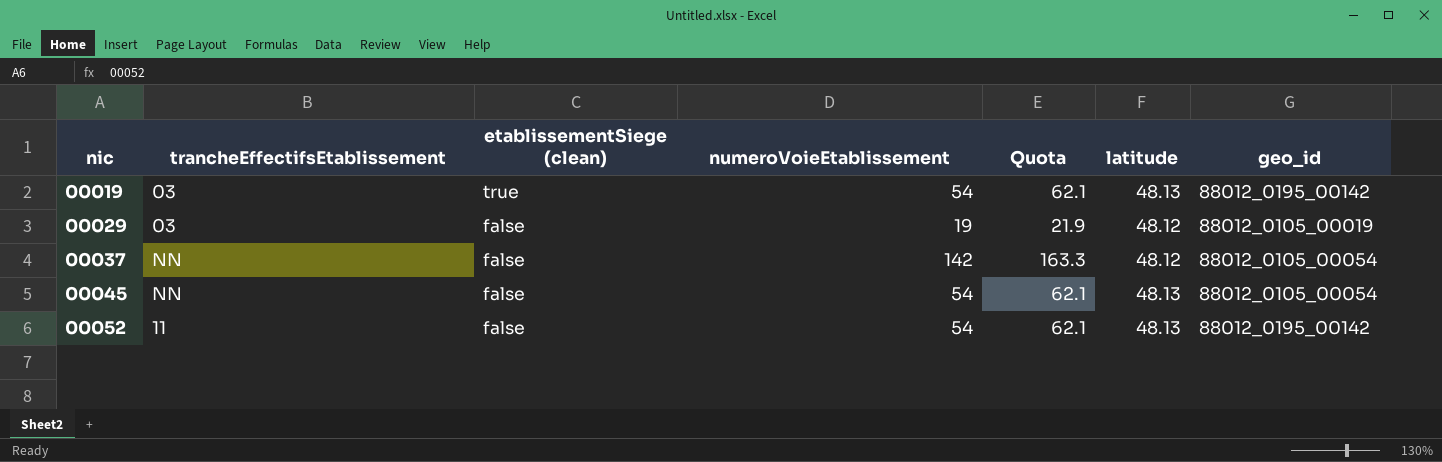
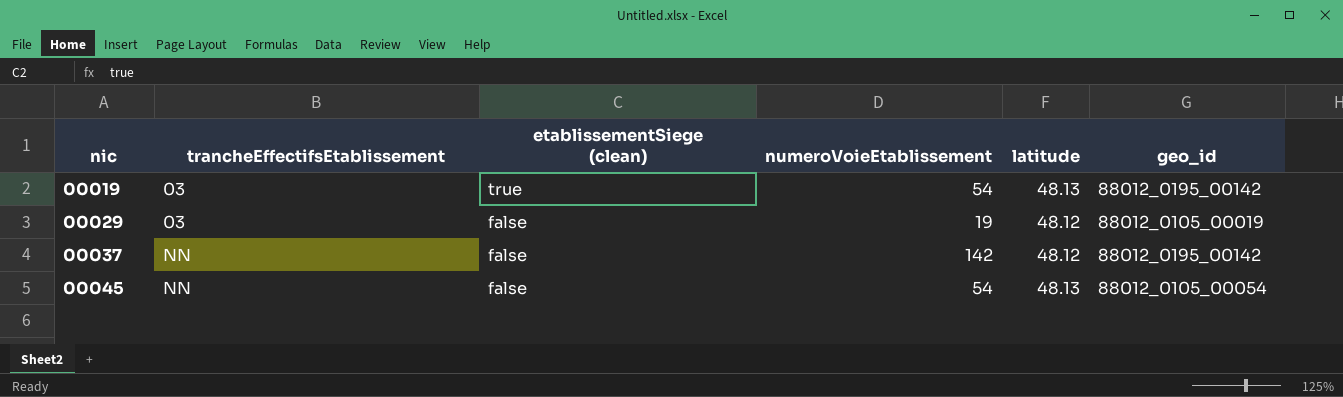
column Quota | formula: [numeroVoieEtablissement] * 1.15 -> none
row 00052: 11 | false | 54 | 62.1 | 48.13 | 88012_0195_00142 -> none
00037 | geo_id: 88012_0105_00054 -> 88012_0195_00142

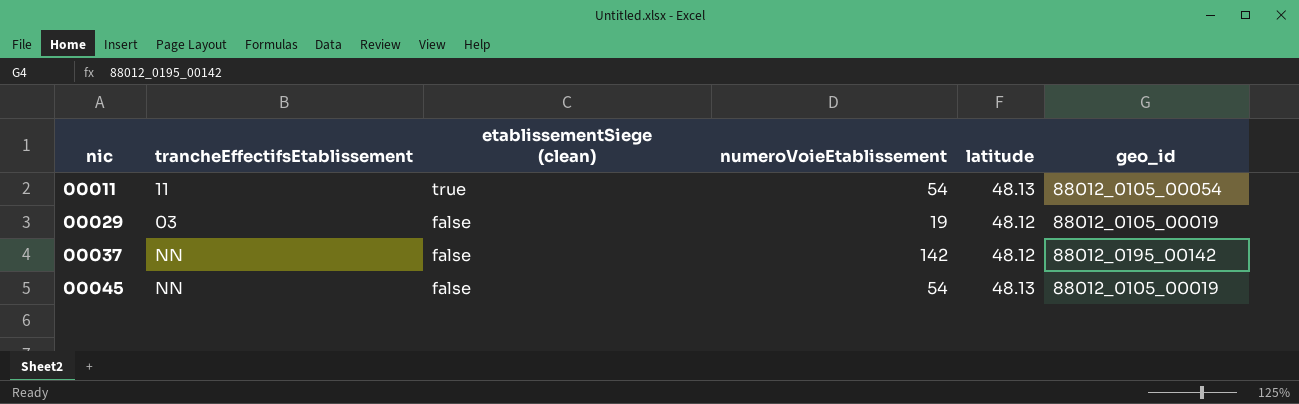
row 00019: 03 | true | 54 | 48.13 | 88012_0195_00142 -> none
row 00011: none -> 11 | true | 54 | 48.13 | 88012_0105_00054
00045 | geo_id: 88012_0105_00054 -> 88012_0105_00019

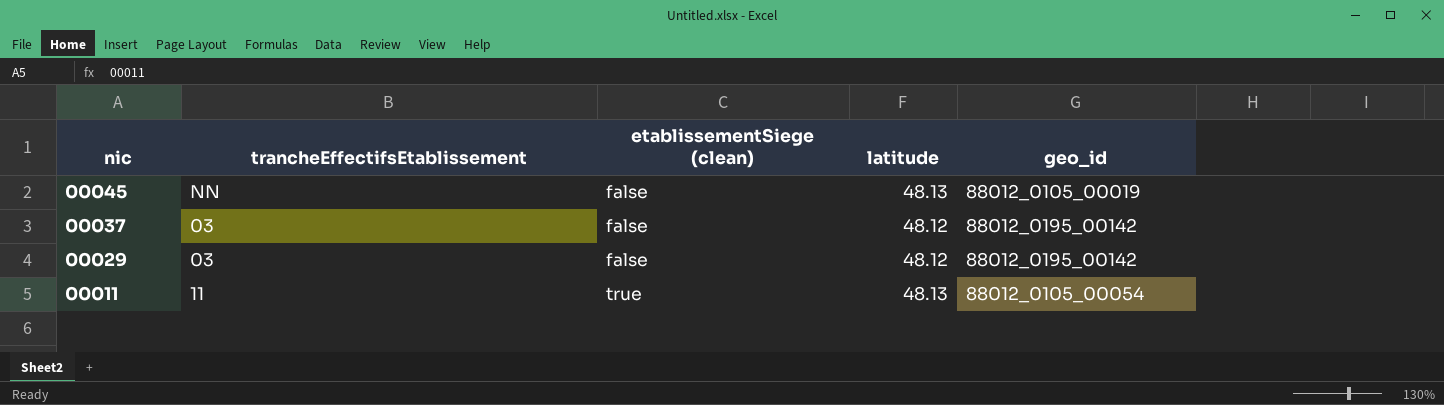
row order: nic ascending -> nic descending
column numeroVoieEtablissement | position: 4 -> none
00037 | trancheEffectifsEtablissement: NN -> 03
00029 | geo_id: 88012_0105_00019 -> 88012_0195_00142

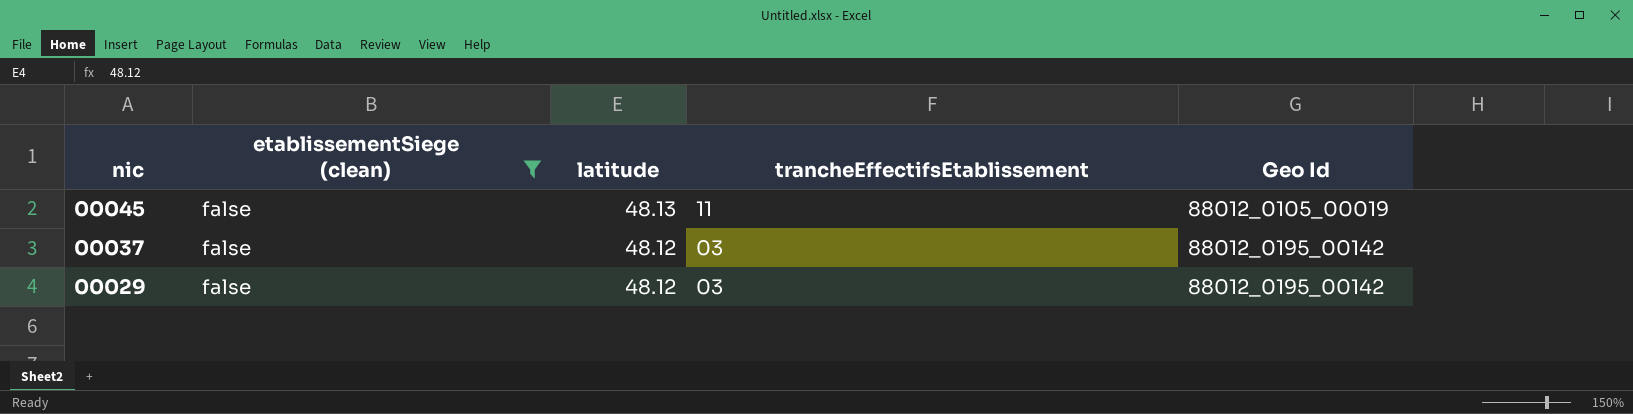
filter: none -> etablissementSiege (clean) = false
column trancheEffectifsEtablissement | position: 2 -> 4
column name: geo_id -> Geo Id
00045 | trancheEffectifsEtablissement: NN -> 11

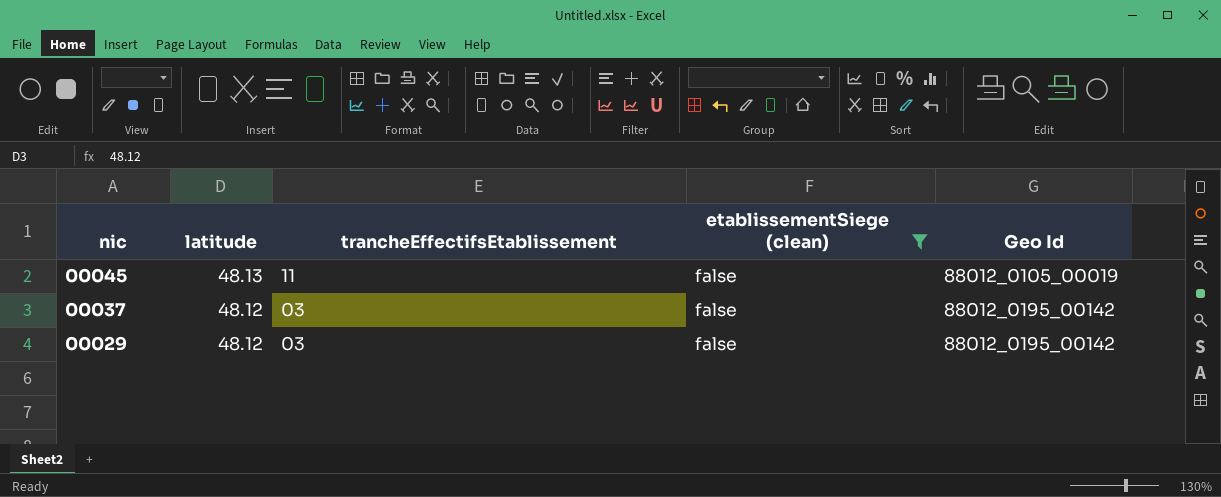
column etablissementSiege (clean) | position: 2 -> 4

